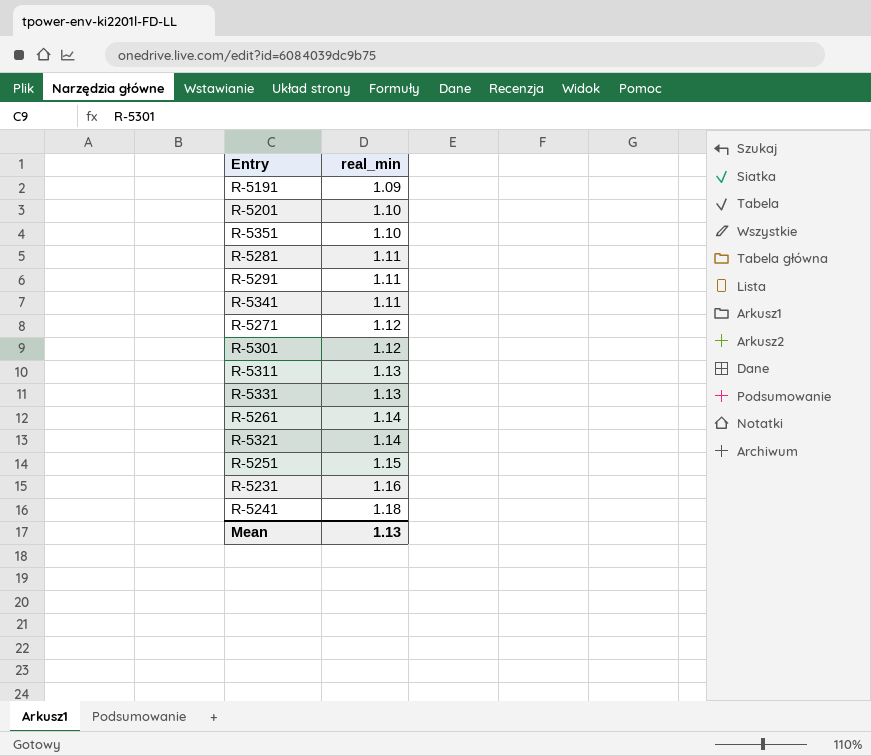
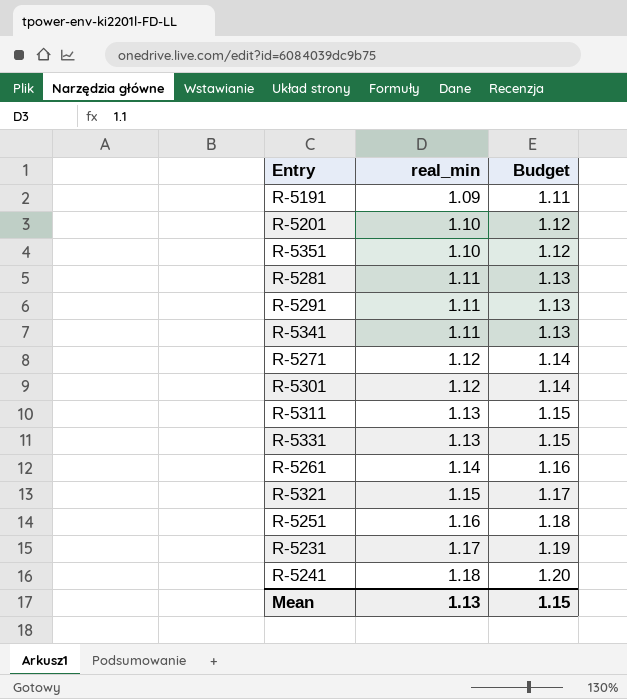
column Budget | formula: none -> [real_min] * 1.02
R-5321 | real_min: 1.14 -> 1.15
R-5251 | real_min: 1.15 -> 1.16
R-5231 | real_min: 1.16 -> 1.17

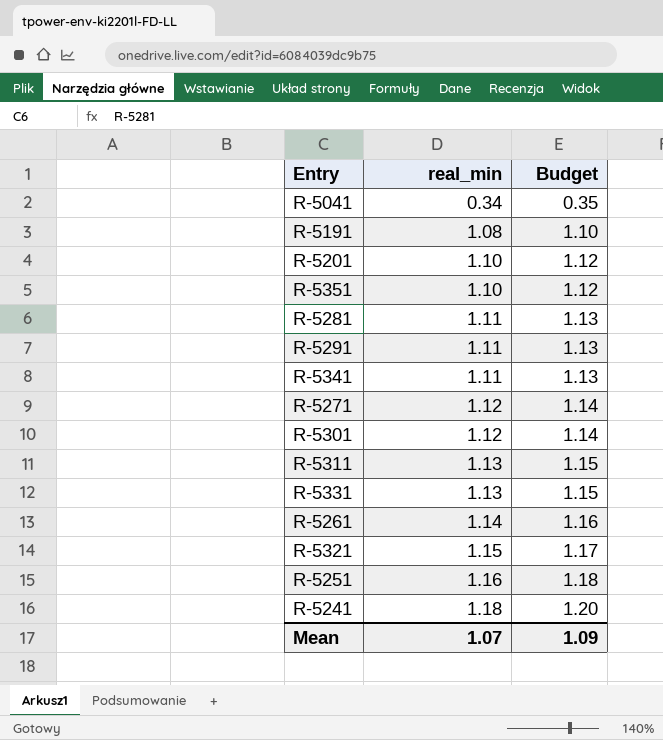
row R-5231: 1.17 | 1.19 -> none
row R-5041: none -> 0.34 | 0.35
R-5191 | real_min: 1.09 -> 1.08
R-5191 | Budget: 1.11 -> 1.10
Mean | real_min: 1.13 -> 1.07
Mean | Budget: 1.15 -> 1.09

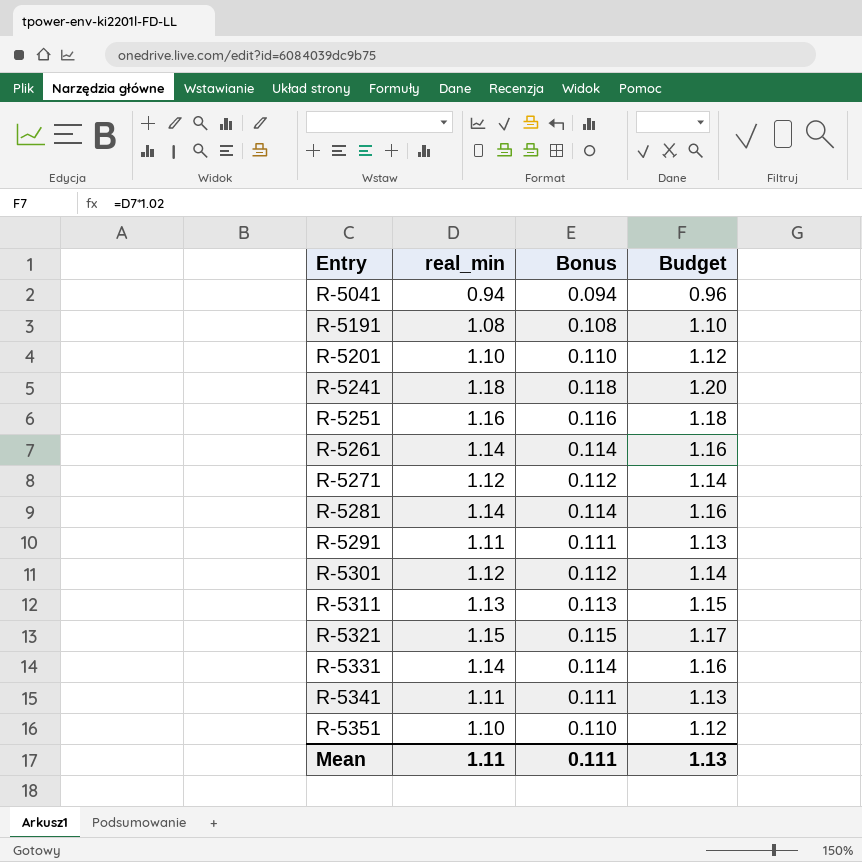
row order: real_min ascending -> Entry ascending
column Bonus | formula: none -> [real_min] * 0.1
R-5041 | real_min: 0.34 -> 0.94
R-5041 | Budget: 0.35 -> 0.96
R-5281 | real_min: 1.11 -> 1.14
R-5281 | Budget: 1.13 -> 1.16
R-5331 | real_min: 1.13 -> 1.14
R-5331 | Budget: 1.15 -> 1.16
Mean | real_min: 1.07 -> 1.11
Mean | Budget: 1.09 -> 1.13

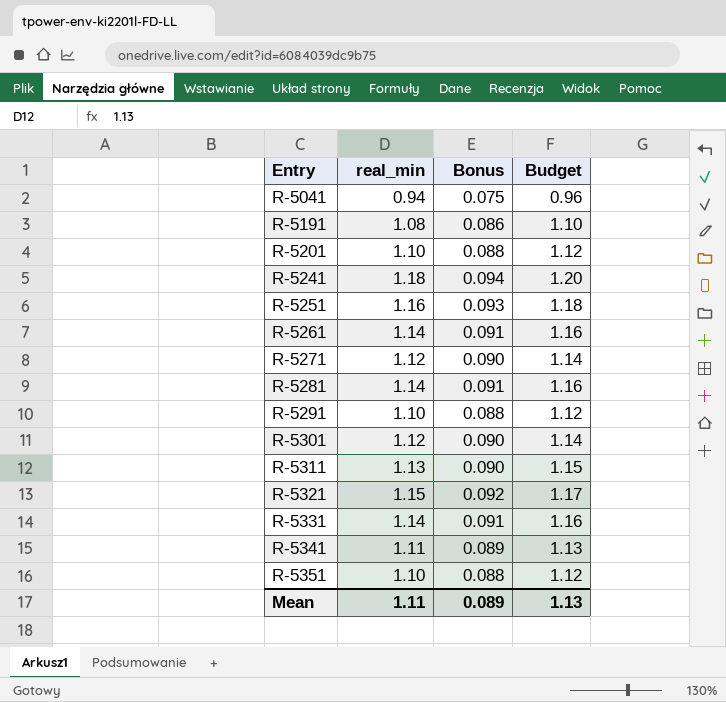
column Bonus | formula: [real_min] * 0.1 -> [real_min] * 0.08
R-5291 | real_min: 1.11 -> 1.10
R-5291 | Budget: 1.13 -> 1.12
Mean | Bonus: 0.111 -> 0.089

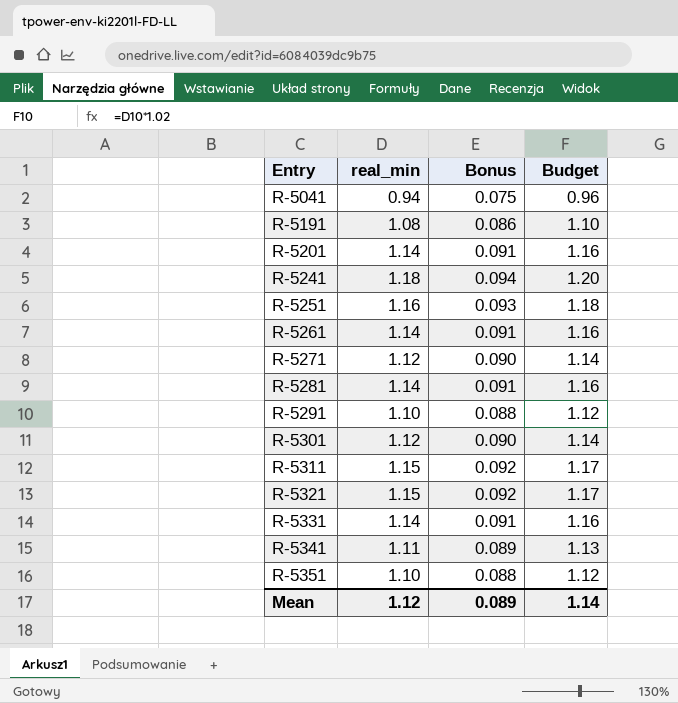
R-5201 | real_min: 1.10 -> 1.14
R-5201 | Bonus: 0.088 -> 0.091
R-5201 | Budget: 1.12 -> 1.16
R-5311 | real_min: 1.13 -> 1.15
R-5311 | Bonus: 0.090 -> 0.092
R-5311 | Budget: 1.15 -> 1.17
Mean | real_min: 1.11 -> 1.12
Mean | Budget: 1.13 -> 1.14

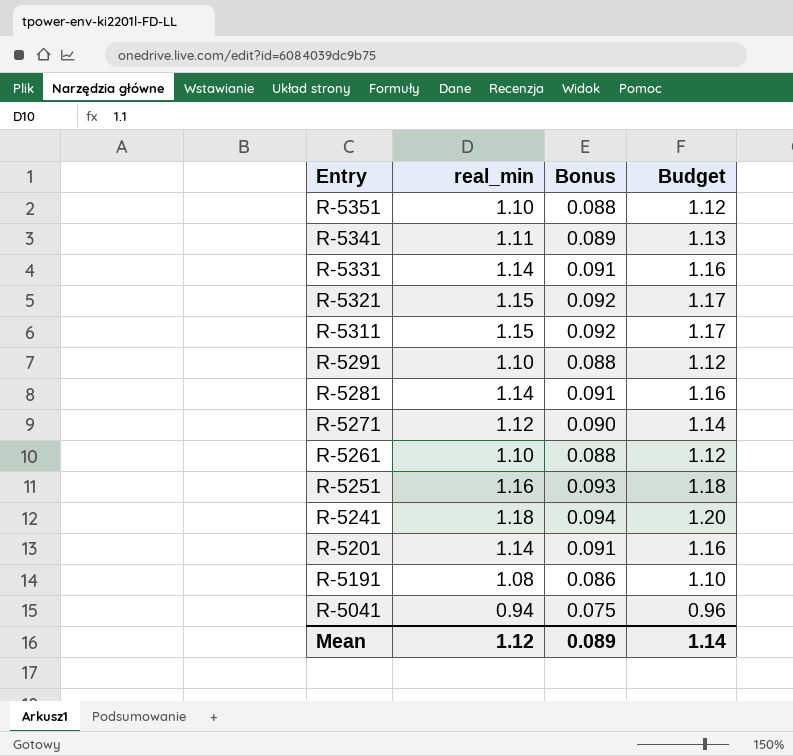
row order: Entry ascending -> Entry descending
row R-5301: 1.12 | 0.090 | 1.14 -> none
R-5261 | real_min: 1.14 -> 1.10
R-5261 | Bonus: 0.091 -> 0.088
R-5261 | Budget: 1.16 -> 1.12

